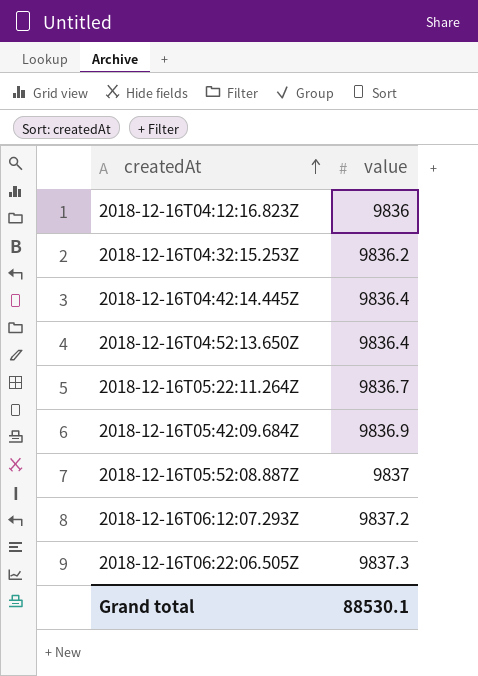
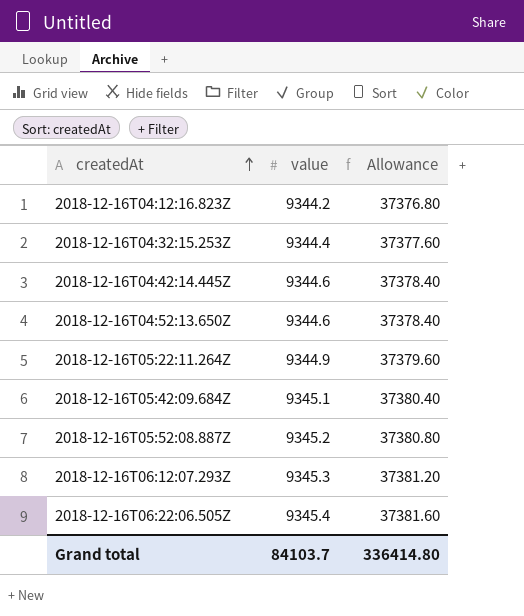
column Allowance | formula: none -> [value] * 4
2018-12-16T04:12:16.823Z | value: 9836 -> 9344.2
2018-12-16T04:32:15.253Z | value: 9836.2 -> 9344.4
2018-12-16T04:42:14.445Z | value: 9836.4 -> 9344.6
2018-12-16T04:52:13.650Z | value: 9836.4 -> 9344.6
2018-12-16T05:22:11.264Z | value: 9836.7 -> 9344.9
2018-12-16T05:42:09.684Z | value: 9836.9 -> 9345.1
2018-12-16T05:52:08.887Z | value: 9837 -> 9345.2
2018-12-16T06:12:07.293Z | value: 9837.2 -> 9345.3
2018-12-16T06:22:06.505Z | value: 9837.3 -> 9345.4
Grand total | value: 88530.1 -> 84103.7

